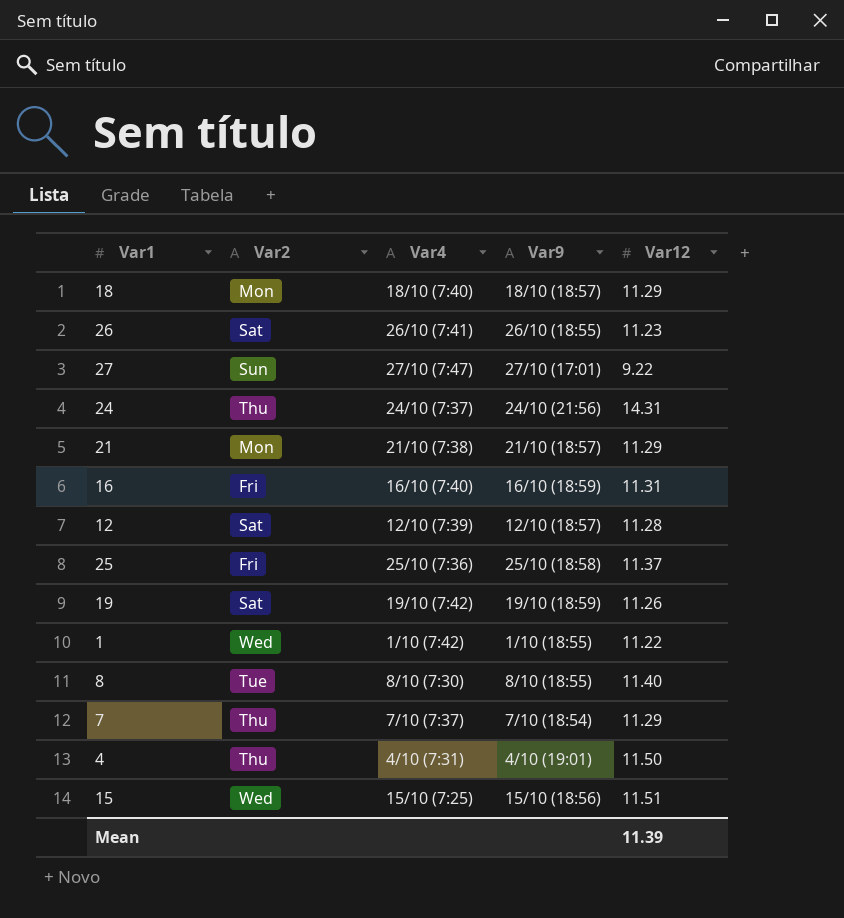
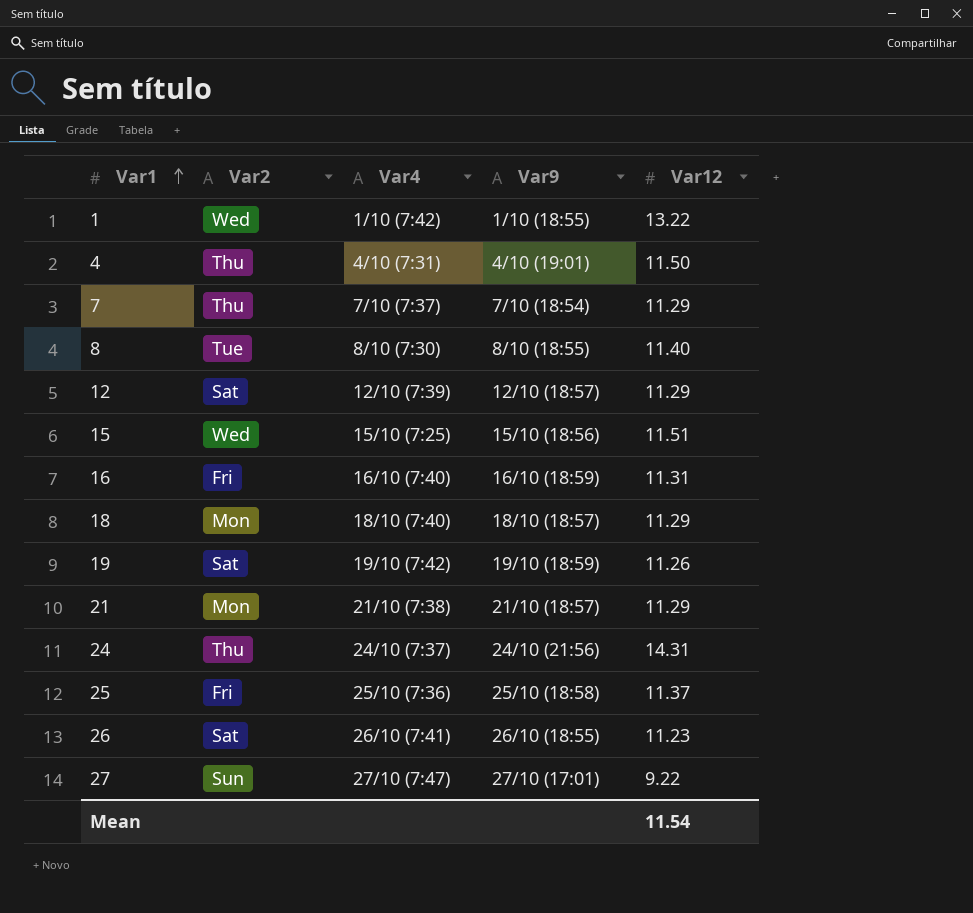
row order: none -> Var1 ascending
1 | Var12: 11.22 -> 13.22
12 | Var12: 11.28 -> 11.29
Mean | Var12: 11.39 -> 11.54

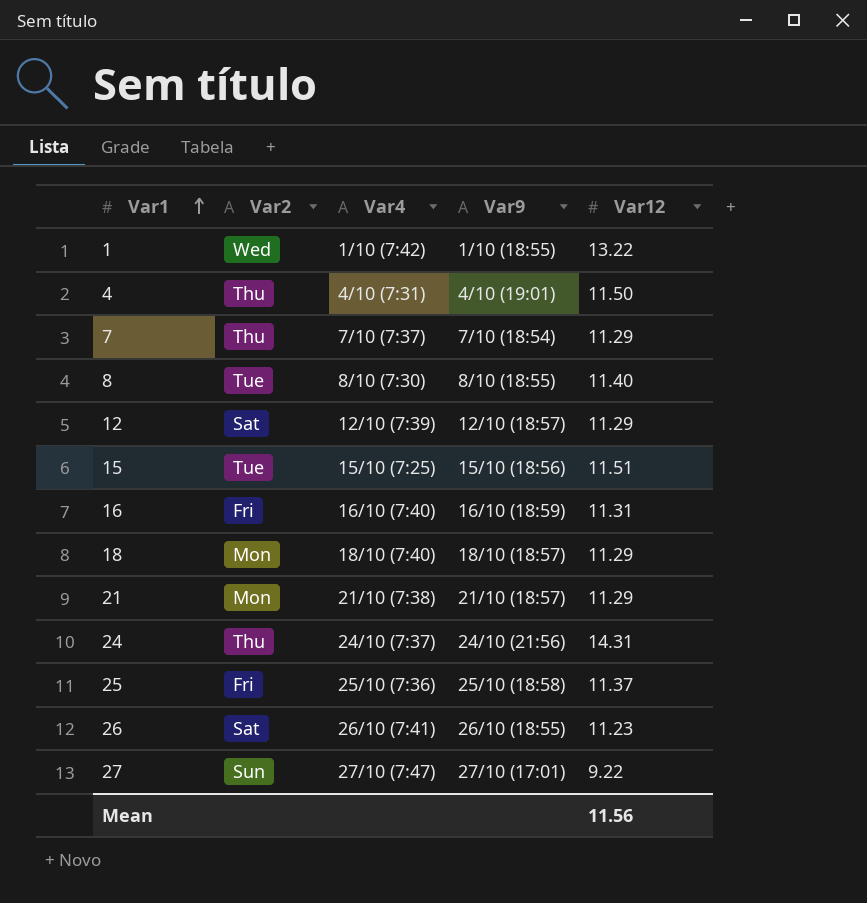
row 19: Sat | 19/10 (7:42) | 19/10 (18:59) | 11.26 -> none
15 | Var2: Wed -> Tue
Mean | Var12: 11.54 -> 11.56

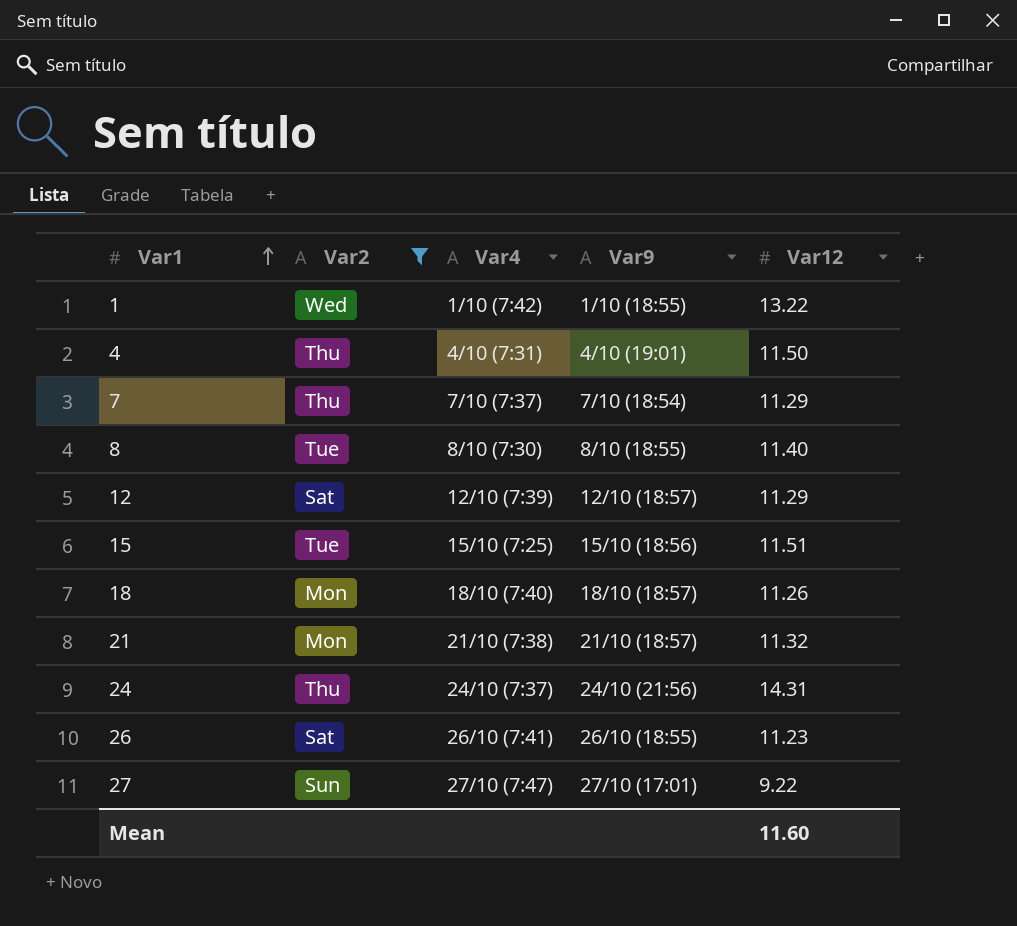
filter: none -> Var2 != Fri
18 | Var12: 11.29 -> 11.26
21 | Var12: 11.29 -> 11.32
Mean | Var12: 11.56 -> 11.60

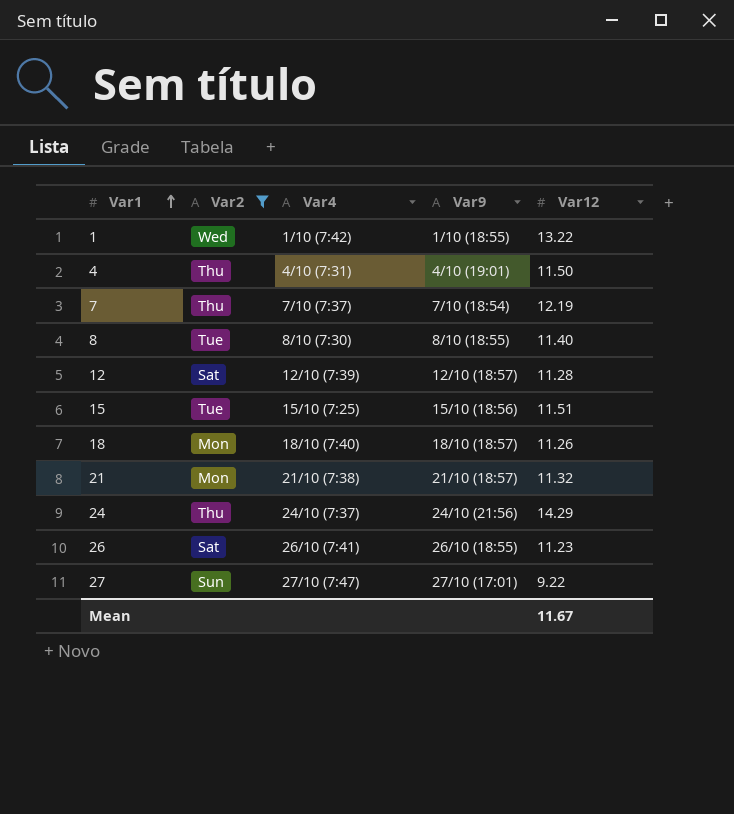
7 | Var12: 11.29 -> 12.19
12 | Var12: 11.29 -> 11.28
24 | Var12: 14.31 -> 14.29
Mean | Var12: 11.60 -> 11.67

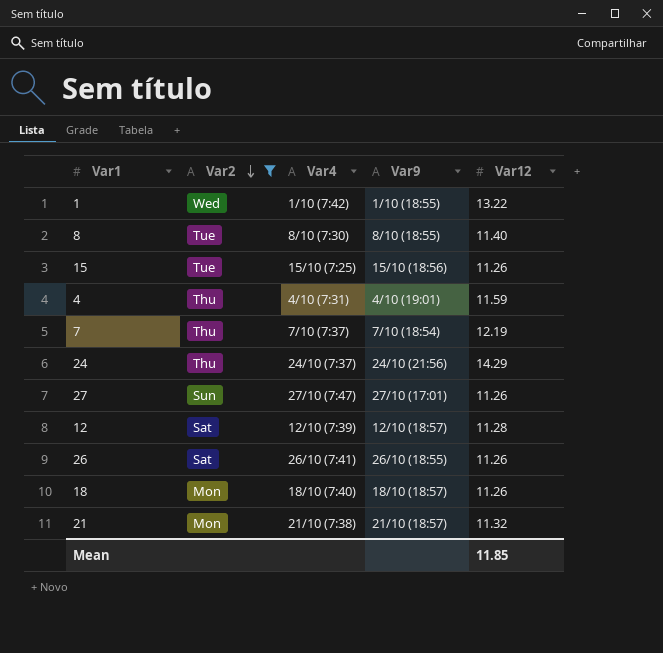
row order: Var1 ascending -> Var2 descending
15 | Var12: 11.51 -> 11.26
4 | Var12: 11.50 -> 11.59
27 | Var12: 9.22 -> 11.26
26 | Var12: 11.23 -> 11.26
Mean | Var12: 11.67 -> 11.85

